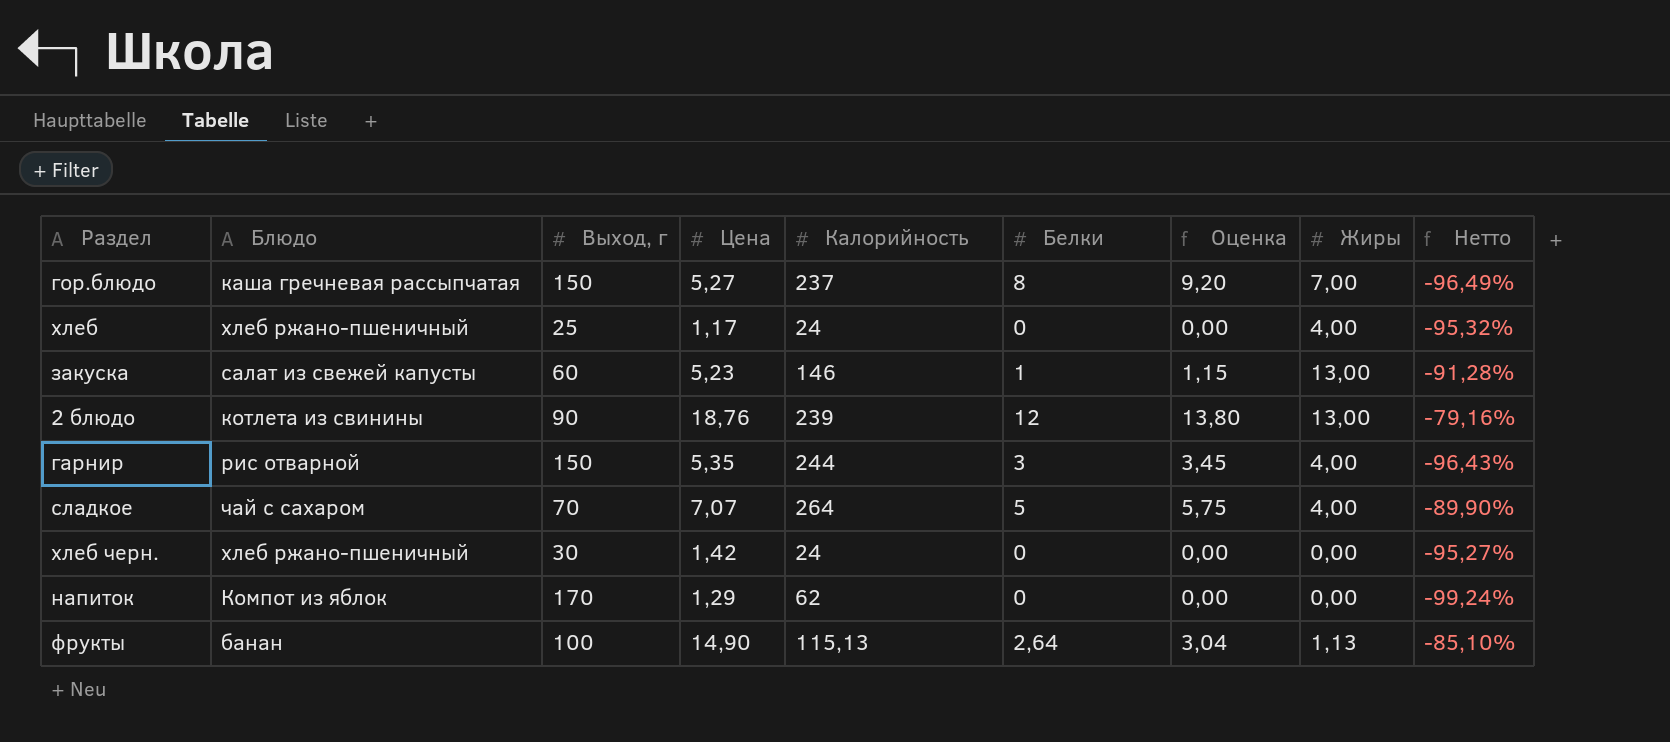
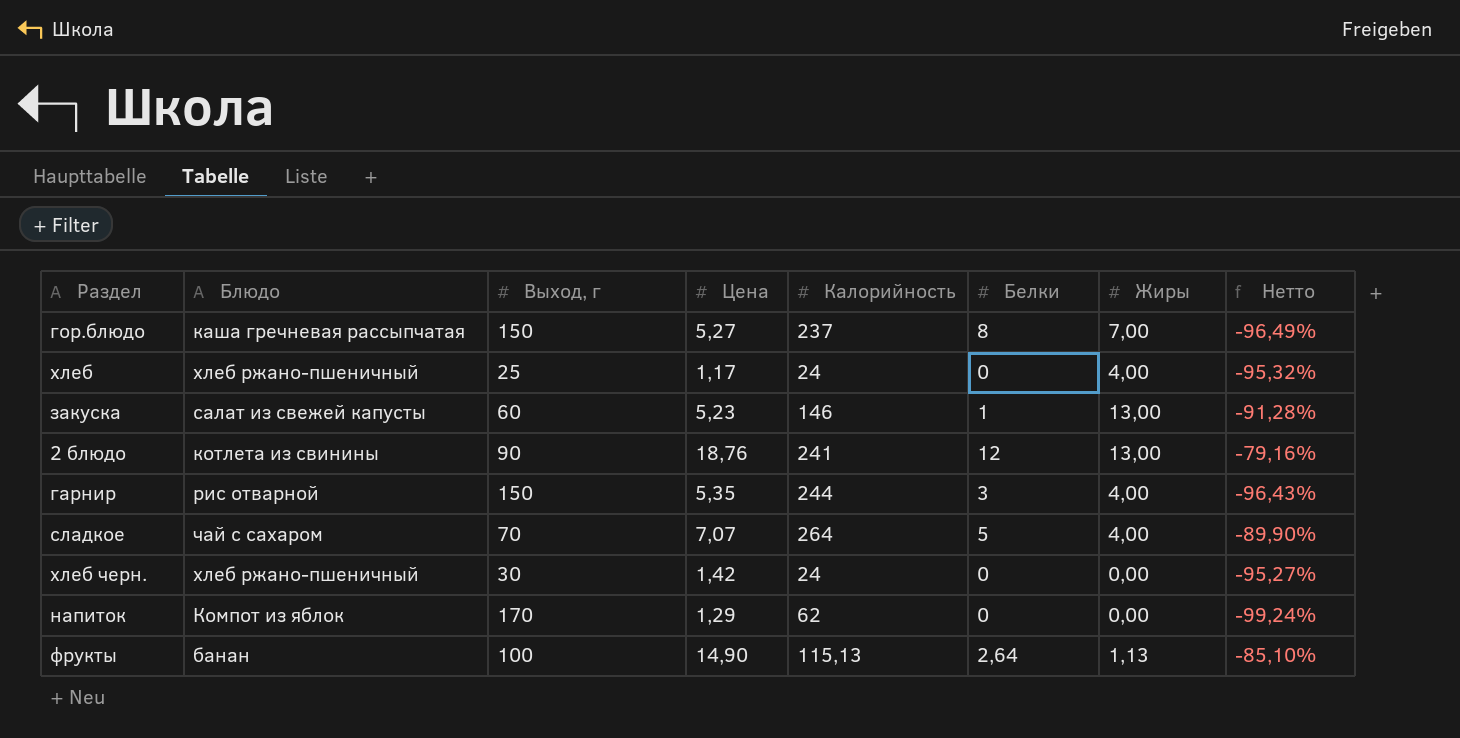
column Оценка | formula: [Белки] * 1,15 -> none
2 блюдо | Калорийность: 239 -> 241

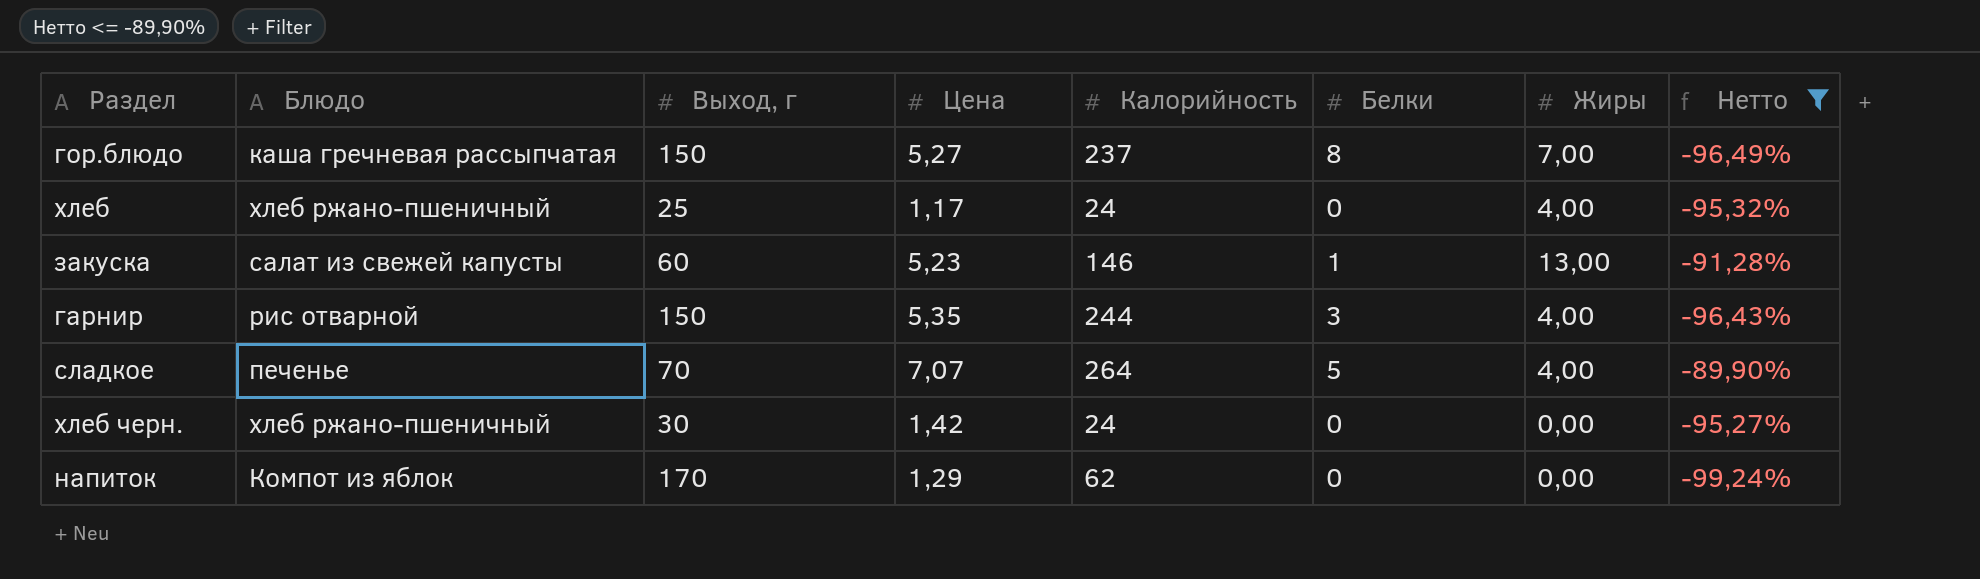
filter: none -> Нетто <= -89,90%
сладкое | Блюдо: чай с сахаром -> печенье

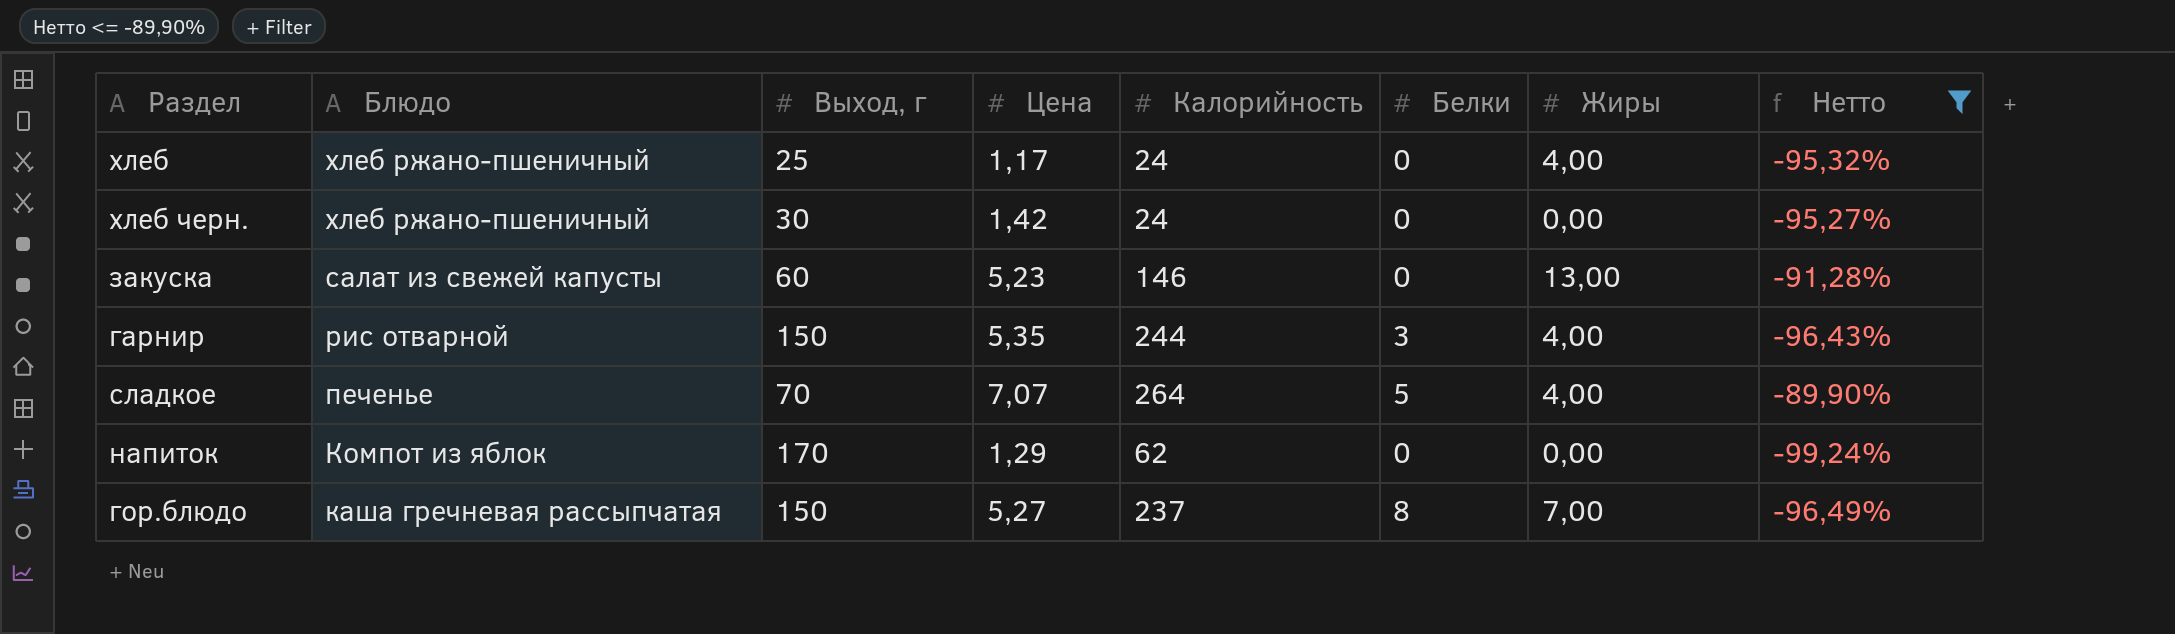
row order: none -> Блюдо descending
закуска | Белки: 1 -> 0

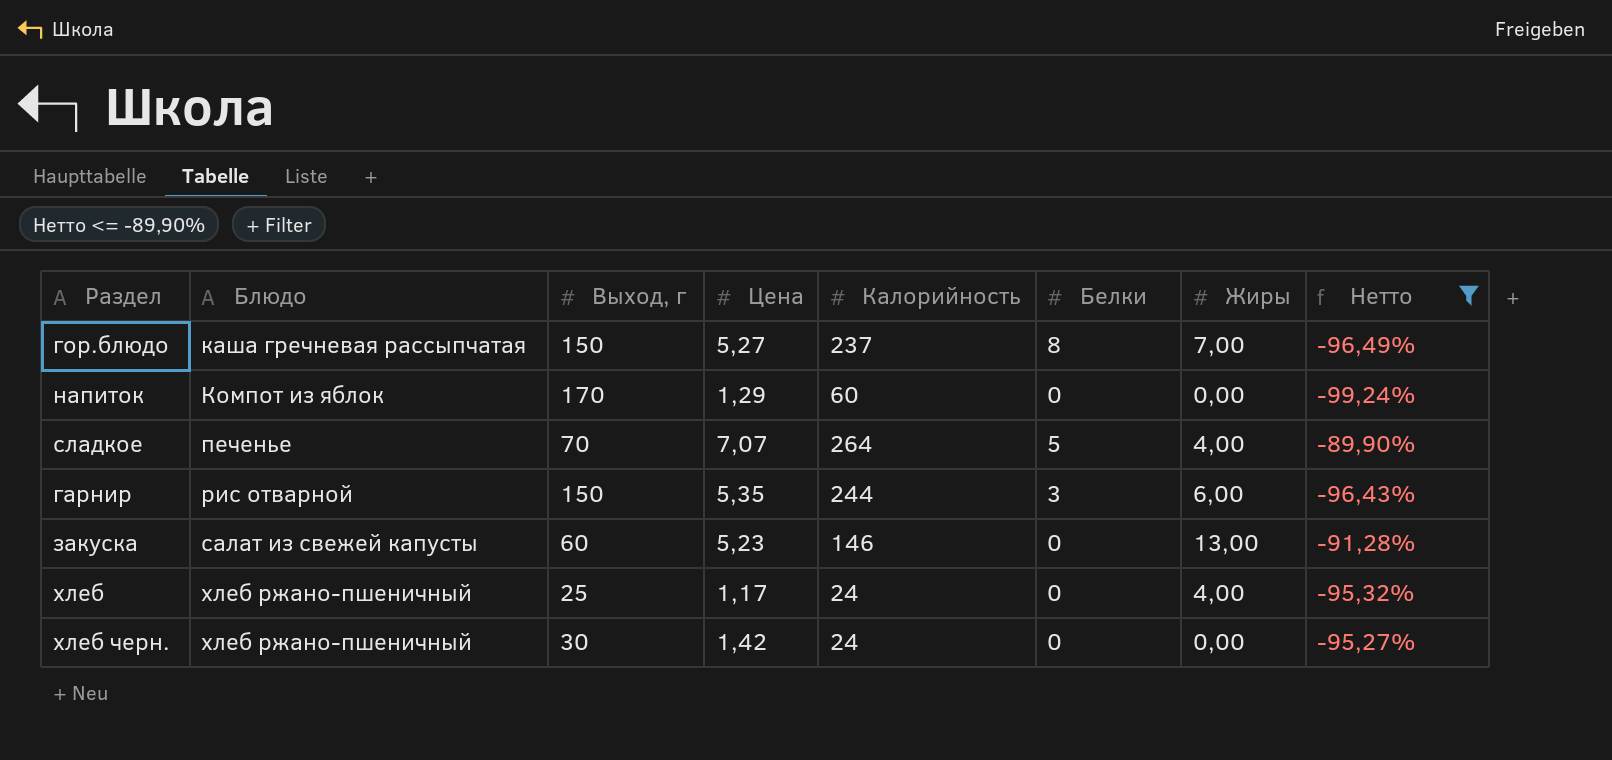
row order: Блюдо descending -> Блюдо ascending
напиток | Калорийность: 62 -> 60
гарнир | Жиры: 4,00 -> 6,00

